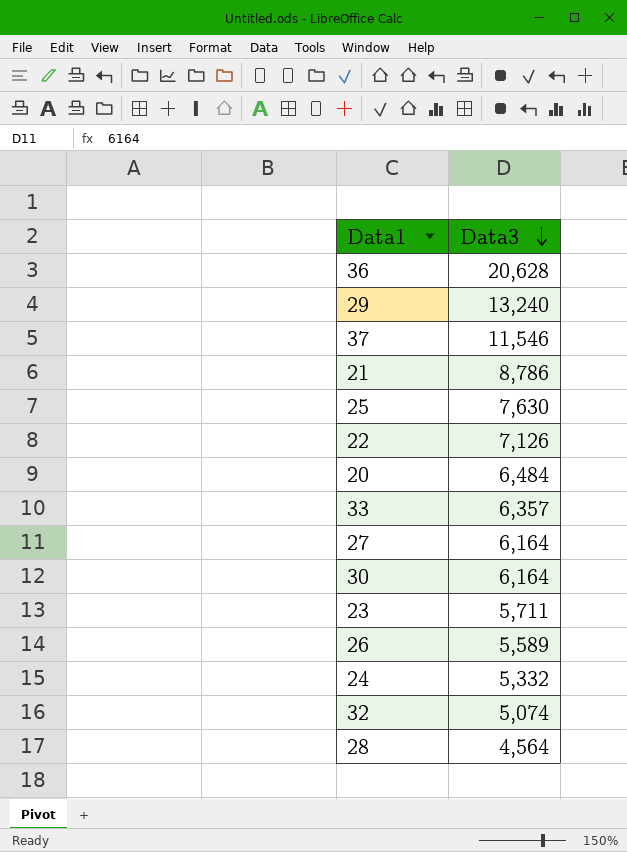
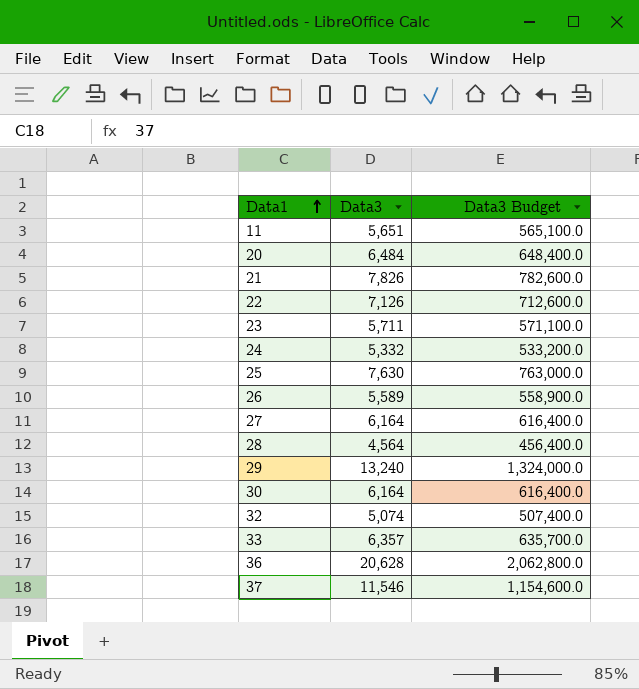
row order: Data3 descending -> Data1 ascending
column Data3 Budget | formula: none -> [Data3] * 100
row 11: none -> 5,651 | 565,100.0
21 | Data3: 8,786 -> 7,826

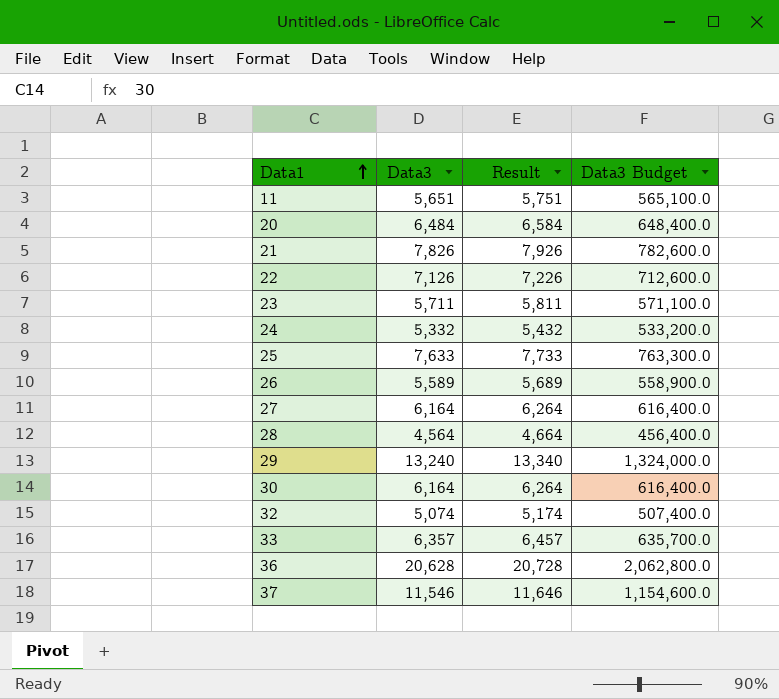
column Result | formula: none -> [Data3] + 100
25 | Data3: 7,630 -> 7,633
25 | Data3 Budget: 763,000.0 -> 763,300.0

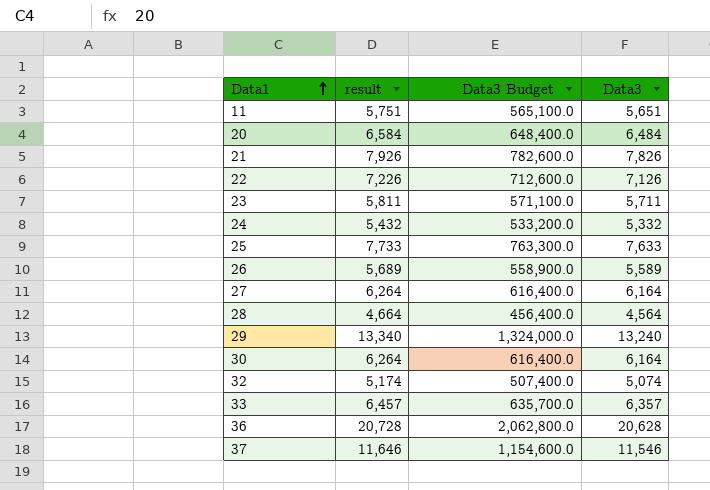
column name: Result -> result
column Data3 | position: 2 -> 4

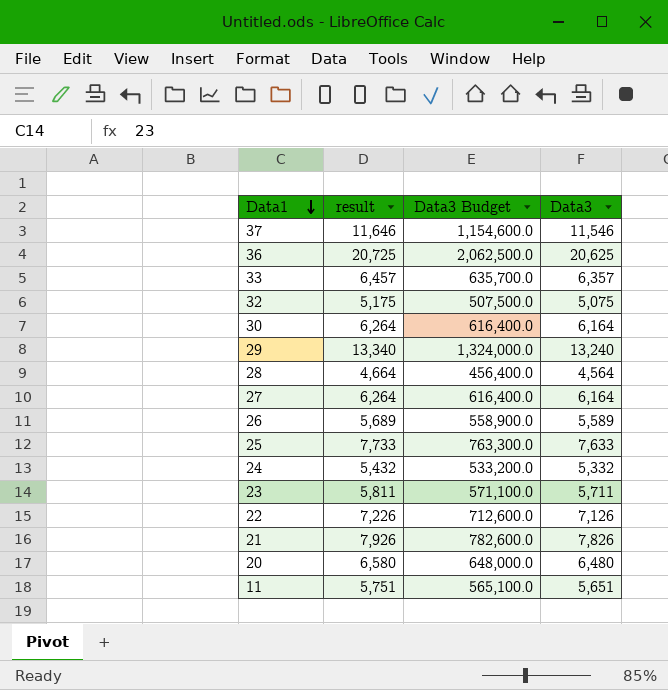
row order: Data1 ascending -> Data1 descending
36 | result: 20,728 -> 20,725
36 | Data3 Budget: 2,062,800.0 -> 2,062,500.0
36 | Data3: 20,628 -> 20,625
32 | result: 5,174 -> 5,175
32 | Data3 Budget: 507,400.0 -> 507,500.0
32 | Data3: 5,074 -> 5,075
20 | result: 6,584 -> 6,580
20 | Data3 Budget: 648,400.0 -> 648,000.0
20 | Data3: 6,484 -> 6,480

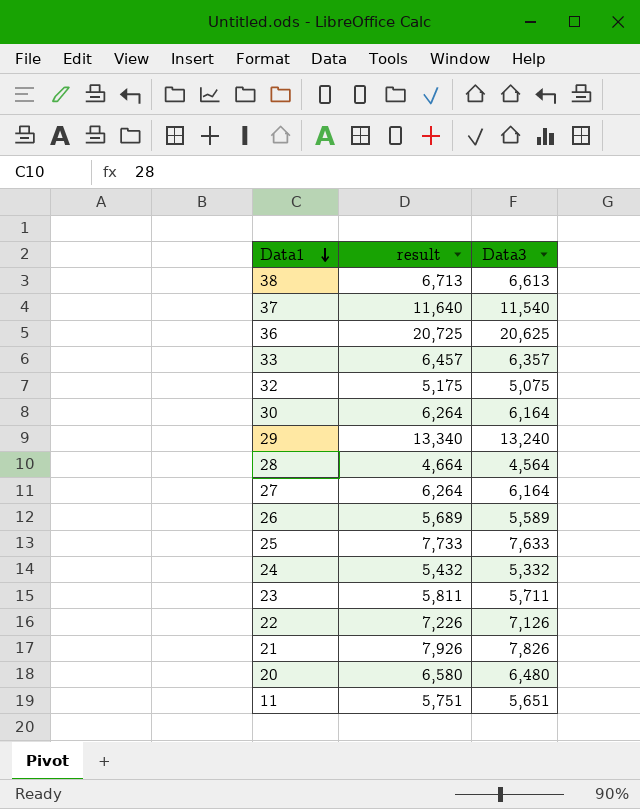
column Data3 Budget | formula: [Data3] * 100 -> none
row 38: none -> 6,713 | 6,613
37 | result: 11,646 -> 11,640
37 | Data3: 11,546 -> 11,540

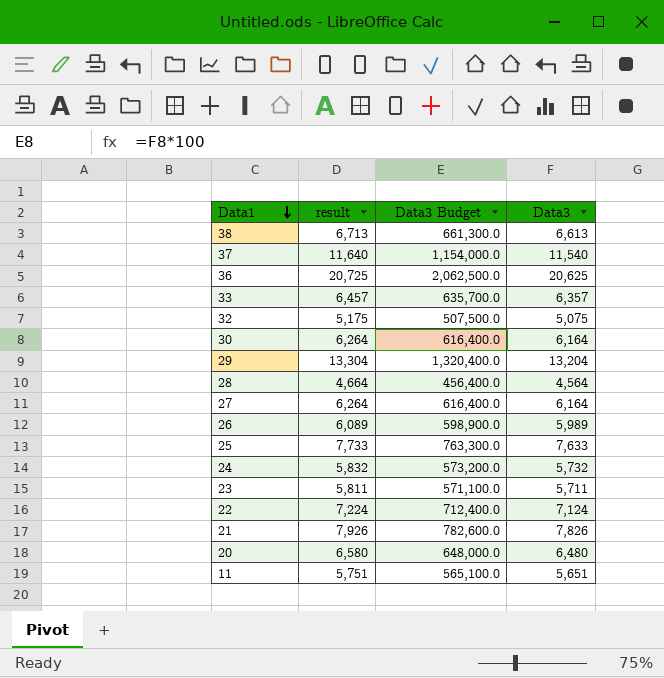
column Data3 Budget | formula: none -> [Data3] * 100
29 | result: 13,340 -> 13,304
29 | Data3: 13,240 -> 13,204
26 | result: 5,689 -> 6,089
26 | Data3: 5,589 -> 5,989
24 | result: 5,432 -> 5,832
24 | Data3: 5,332 -> 5,732
22 | result: 7,226 -> 7,224
22 | Data3: 7,126 -> 7,124

